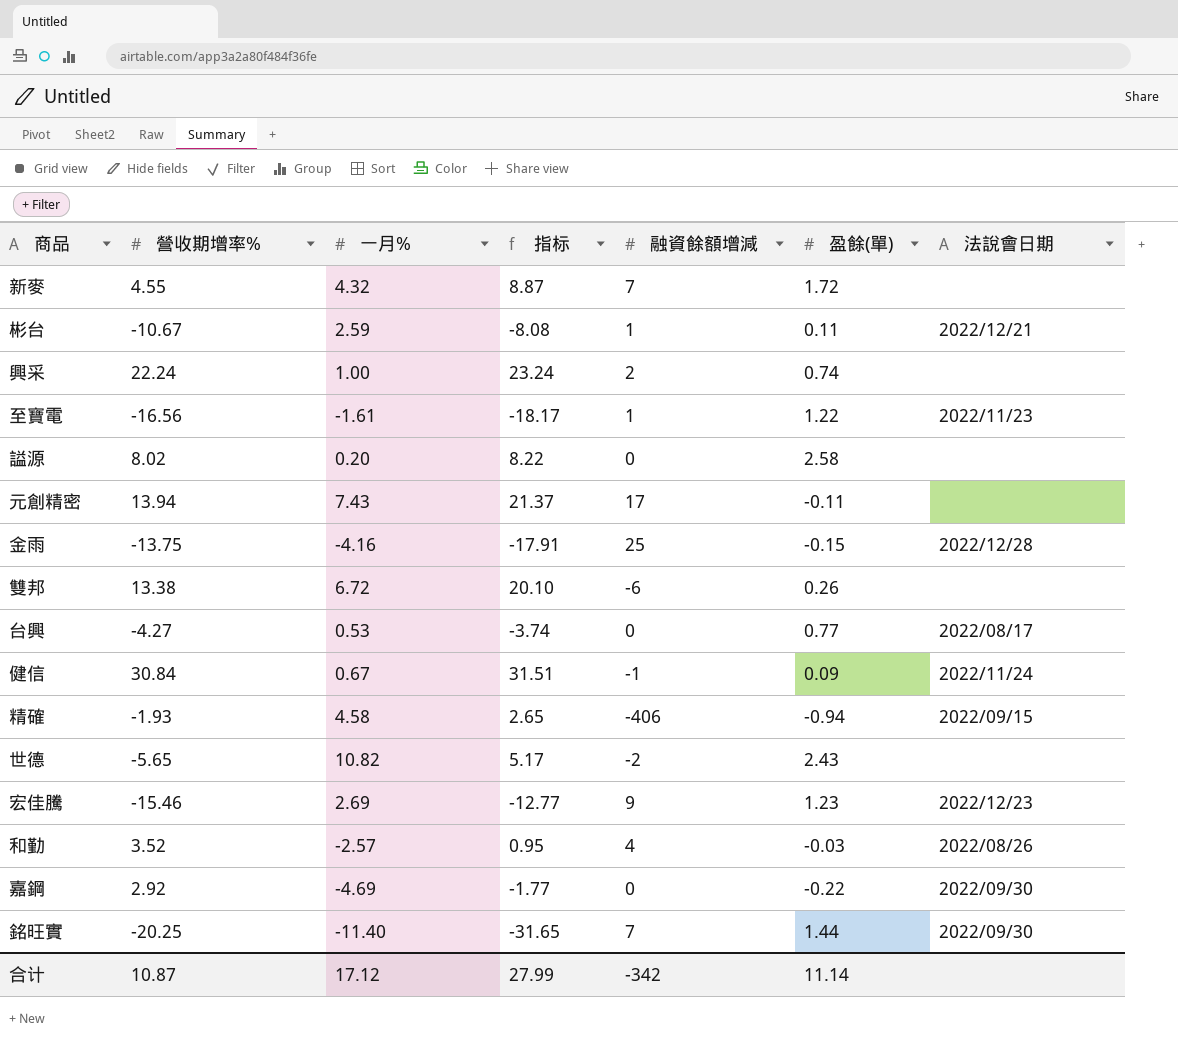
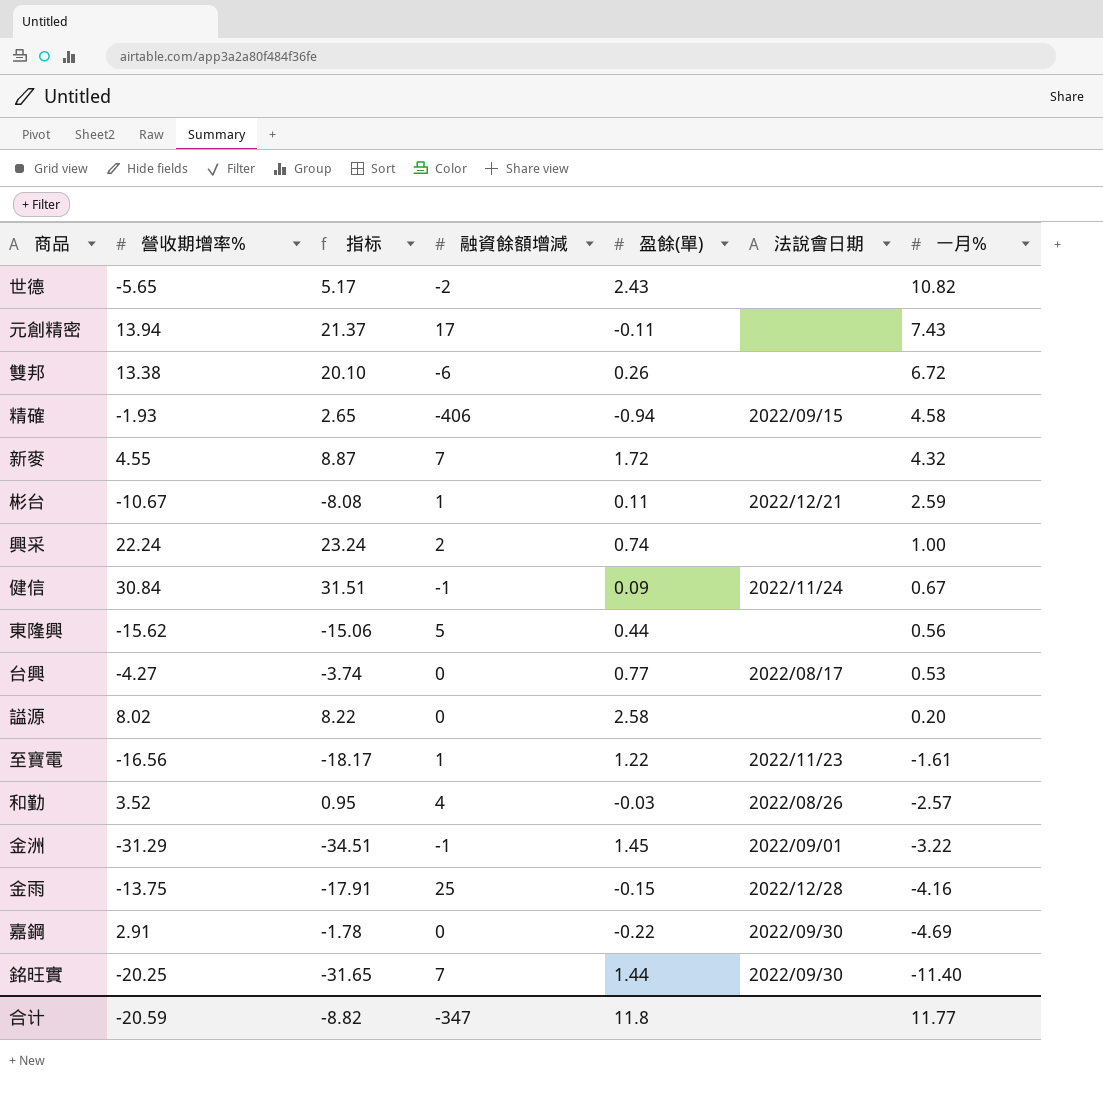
row order: none -> 一月% descending
column 一月% | position: 3 -> 7
row 宏佳騰: -15.46 | 2.69 | -12.77 | 9 | 1.23 | 2022/12/23 -> none
row 東隆興: none -> -15.62 | -15.06 | 5 | 0.44 | none | 0.56
row 金洲: none -> -31.29 | -34.51 | -1 | 1.45 | 2022/09/01 | -3.22
嘉鋼 | 營收期增率%: 2.92 -> 2.91
嘉鋼 | 指标: -1.77 -> -1.78
合计 | 營收期增率%: 10.87 -> -20.59
合计 | 指标: 27.99 -> -8.82
合计 | 融資餘額增減: -342 -> -347
合计 | 盈餘(單): 11.14 -> 11.8
合计 | 一月%: 17.12 -> 11.77

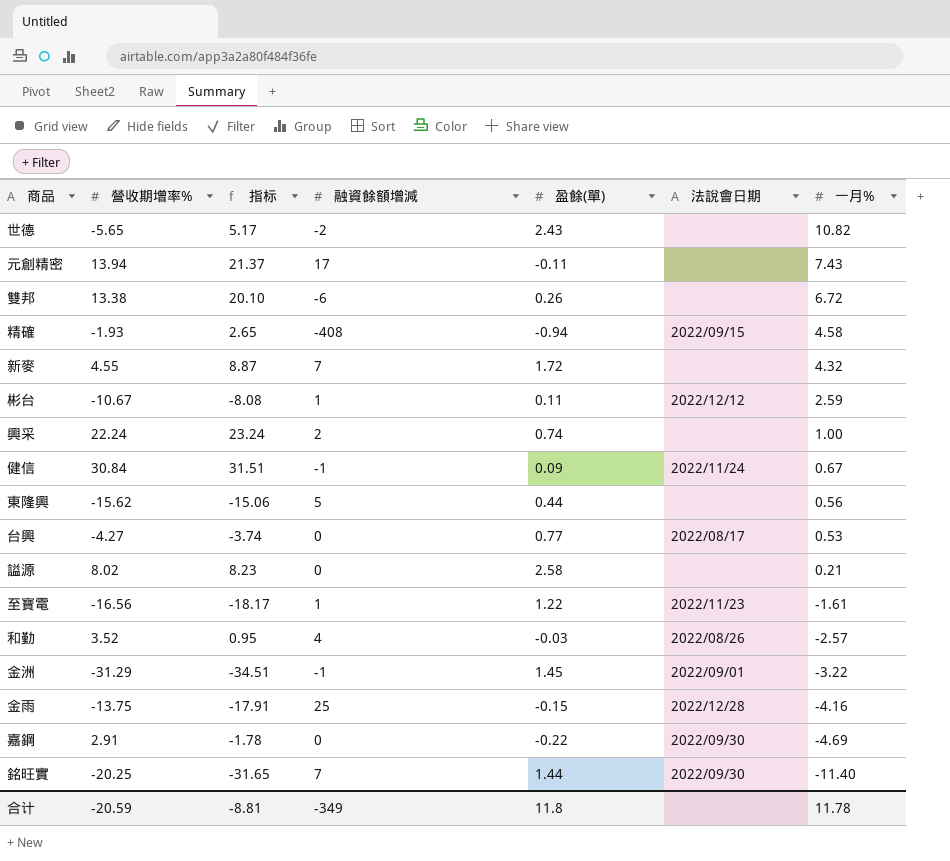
精確 | 融資餘額增減: -406 -> -408
彬台 | 法說會日期: 2022/12/21 -> 2022/12/12
謚源 | 指标: 8.22 -> 8.23
謚源 | 一月%: 0.20 -> 0.21
合计 | 指标: -8.82 -> -8.81
合计 | 融資餘額增減: -347 -> -349
合计 | 一月%: 11.77 -> 11.78

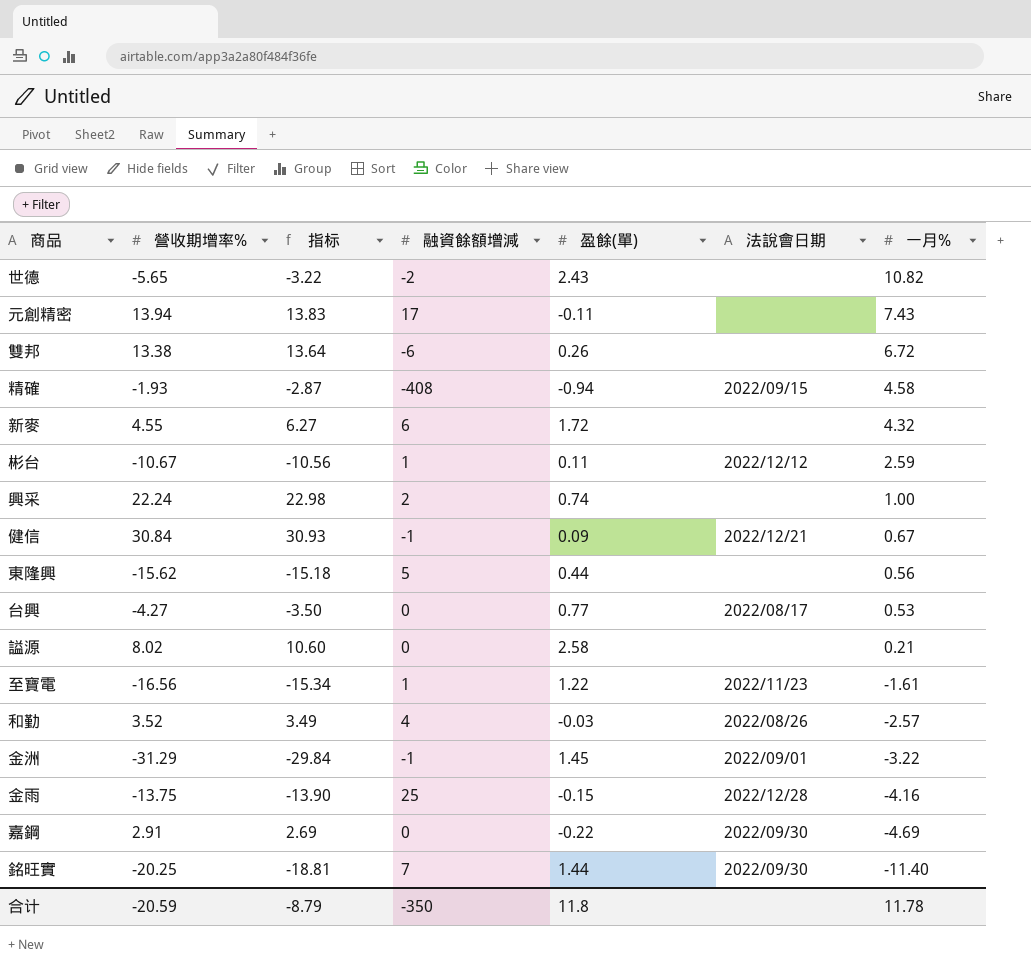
column 指标 | formula: [營收期增率%] + [一月%] -> [營收期增率%] + [盈餘(單)]
新麥 | 融資餘額增減: 7 -> 6
健信 | 法說會日期: 2022/11/24 -> 2022/12/21
合计 | 指标: -8.81 -> -8.79
合计 | 融資餘額增減: -349 -> -350

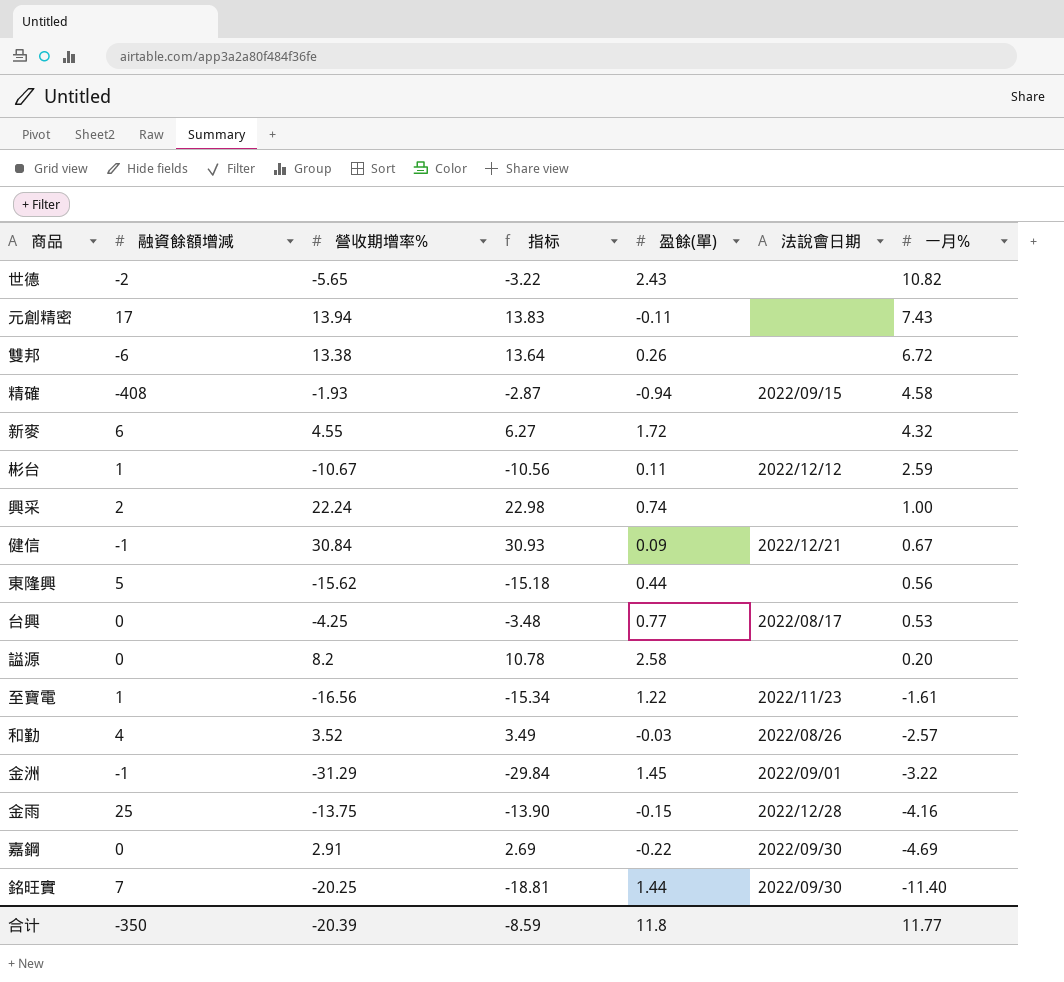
column 融資餘額增減 | position: 4 -> 2
台興 | 營收期增率%: -4.27 -> -4.25
台興 | 指标: -3.50 -> -3.48
謚源 | 營收期增率%: 8.02 -> 8.2
謚源 | 指标: 10.60 -> 10.78
謚源 | 一月%: 0.21 -> 0.20
合计 | 營收期增率%: -20.59 -> -20.39
合计 | 指标: -8.79 -> -8.59
合计 | 一月%: 11.78 -> 11.77

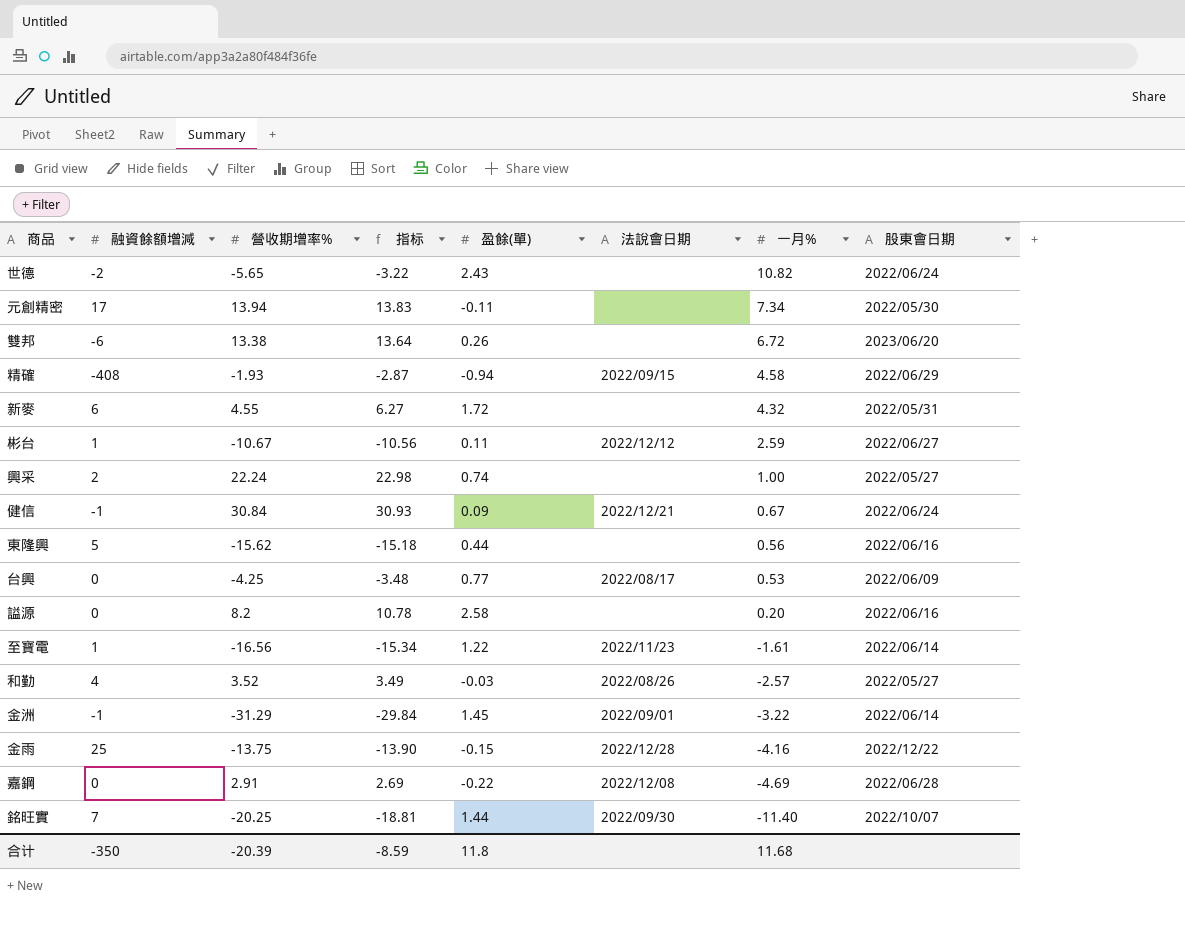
column 股東會日期 | position: none -> 8
元創精密 | 一月%: 7.43 -> 7.34
嘉鋼 | 法說會日期: 2022/09/30 -> 2022/12/08
合计 | 一月%: 11.77 -> 11.68

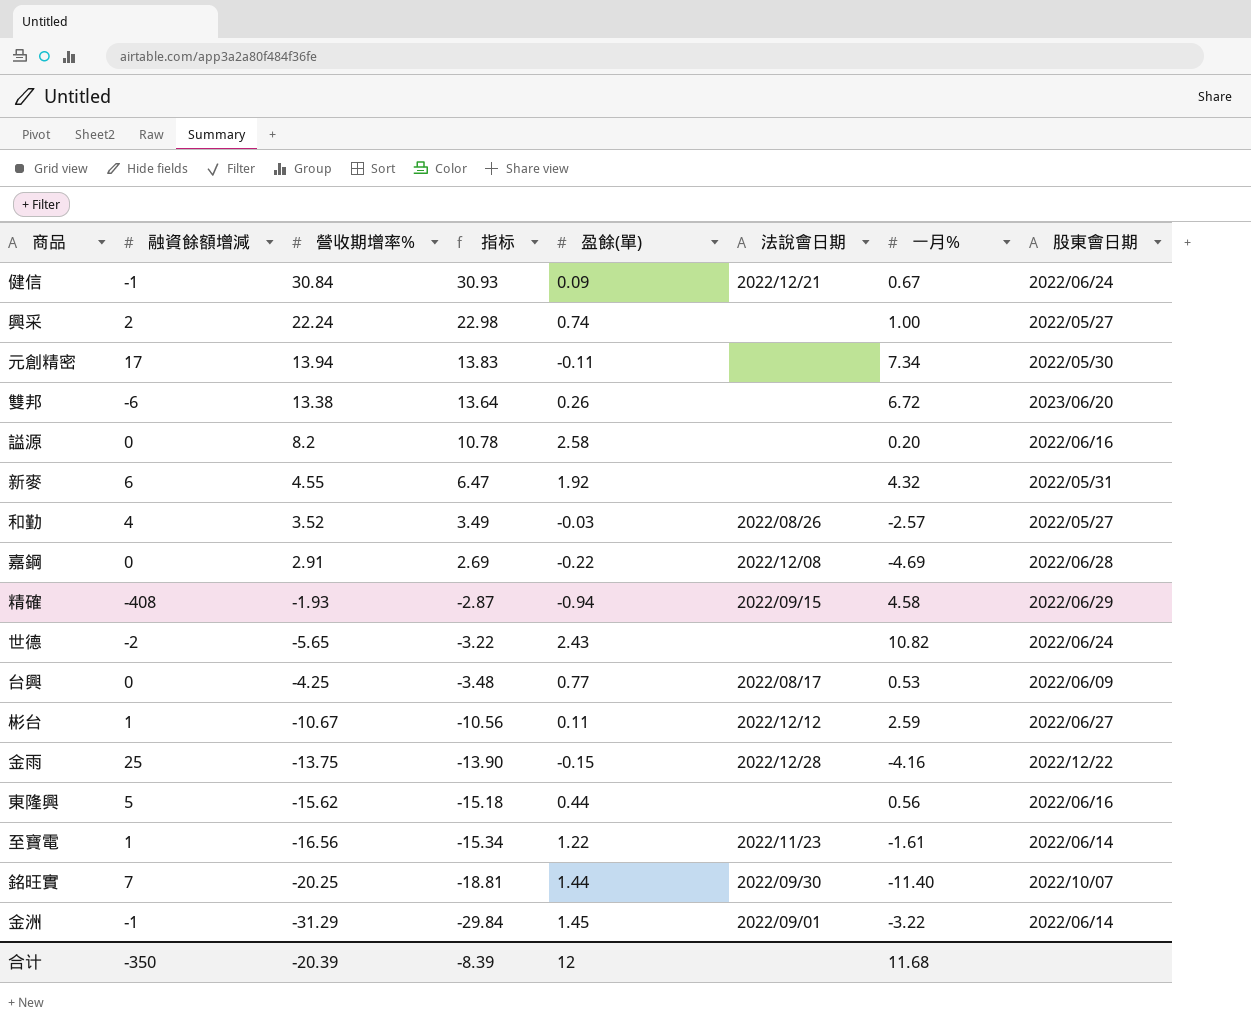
row order: 一月% descending -> 指标 descending
新麥 | 指标: 6.27 -> 6.47
新麥 | 盈餘(單): 1.72 -> 1.92
合计 | 指标: -8.59 -> -8.39
合计 | 盈餘(單): 11.8 -> 12

